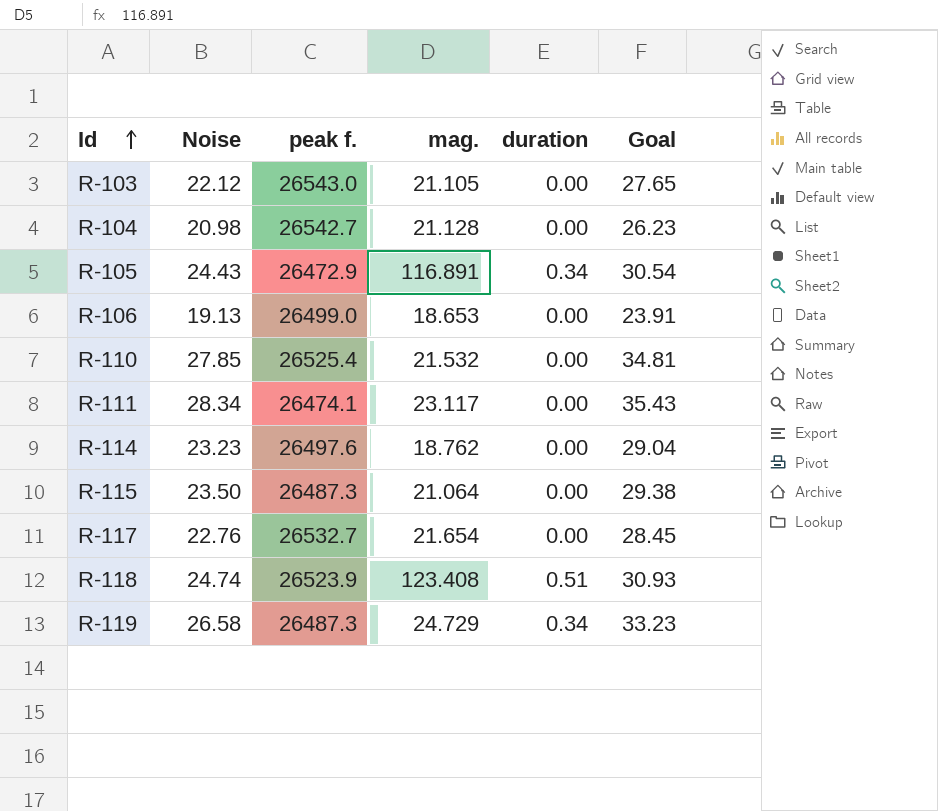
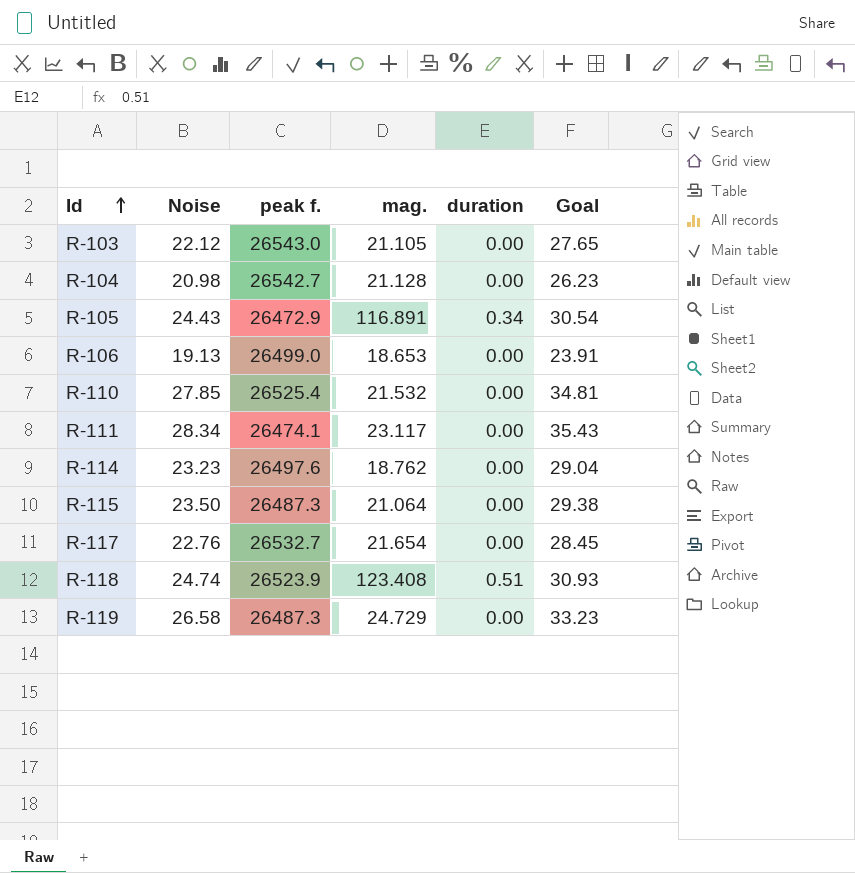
R-119 | duration: 0.34 -> 0.00

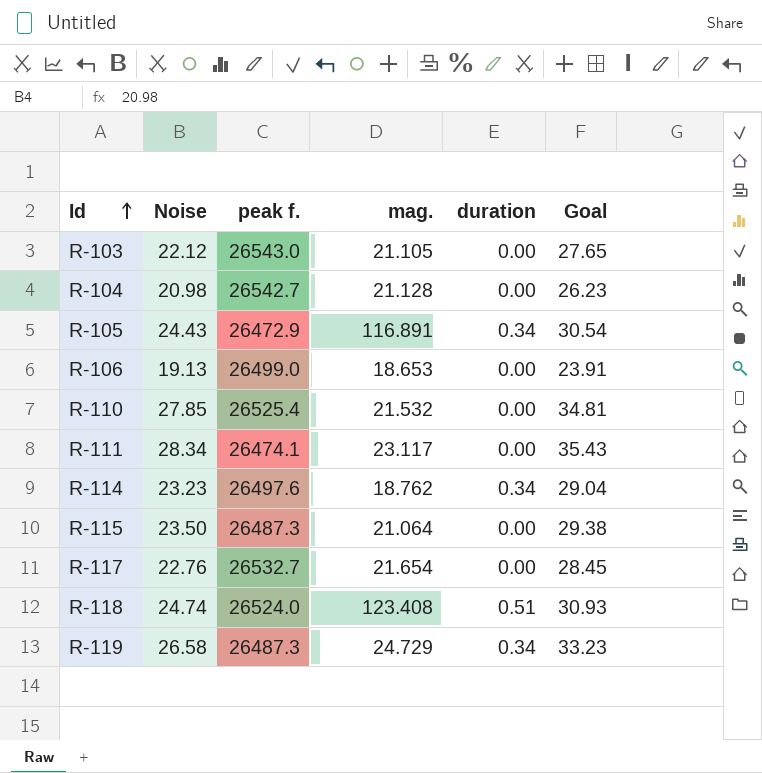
R-114 | duration: 0.00 -> 0.34
R-118 | peak f.: 26523.9 -> 26524.0
R-119 | duration: 0.00 -> 0.34

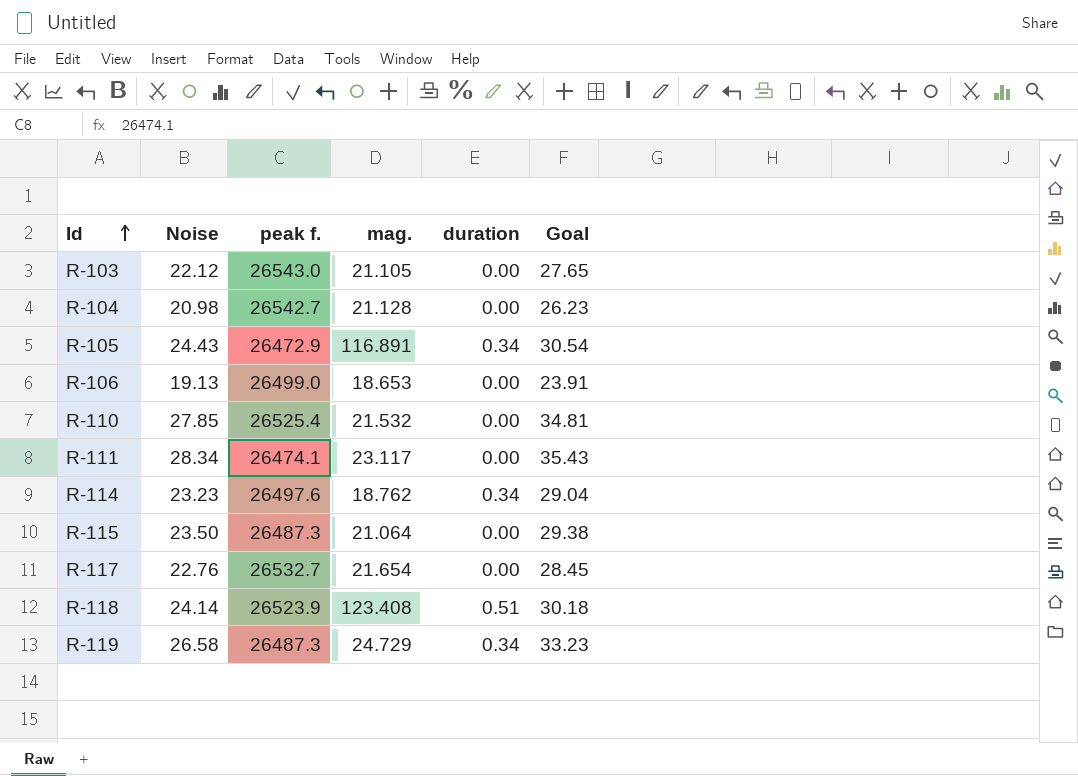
R-118 | Noise: 24.74 -> 24.14
R-118 | peak f.: 26524.0 -> 26523.9
R-118 | Goal: 30.93 -> 30.18

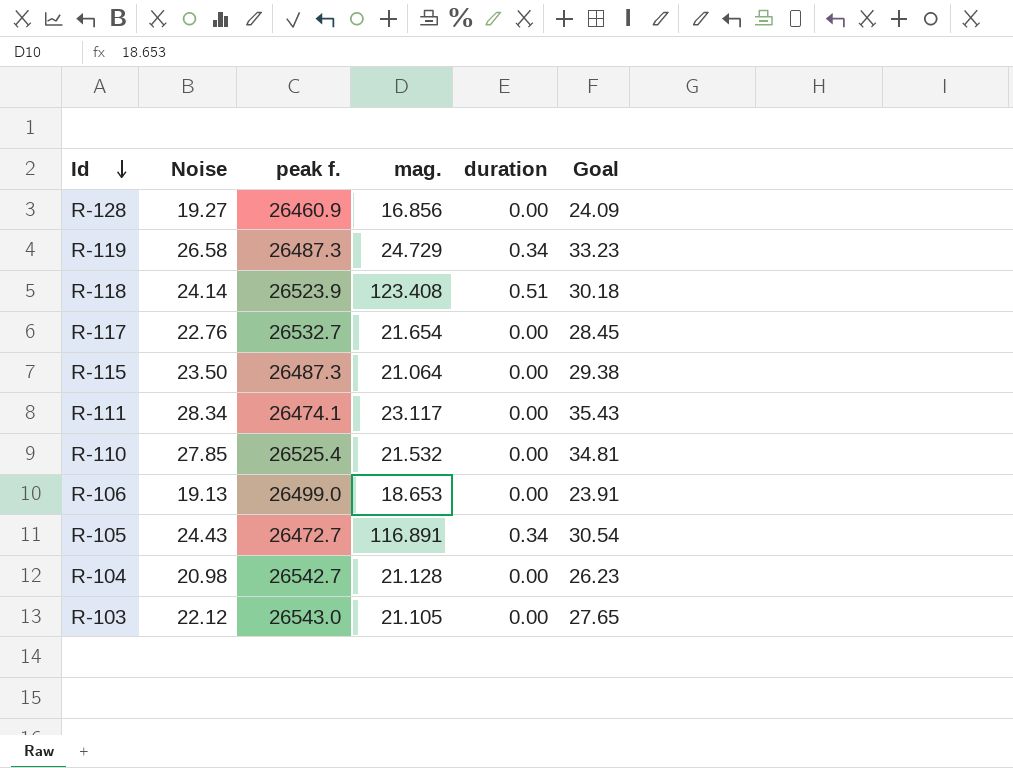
row order: Id ascending -> Id descending
row R-114: 23.23 | 26497.6 | 18.762 | 0.34 | 29.04 -> none
row R-128: none -> 19.27 | 26460.9 | 16.856 | 0.00 | 24.09
R-105 | peak f.: 26472.9 -> 26472.7

